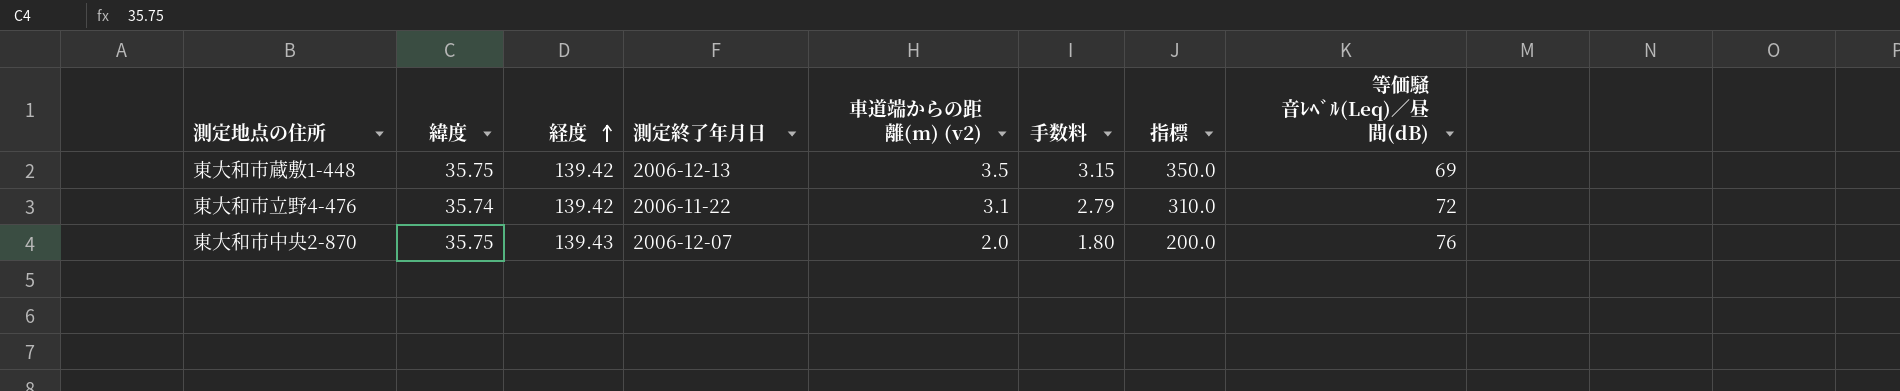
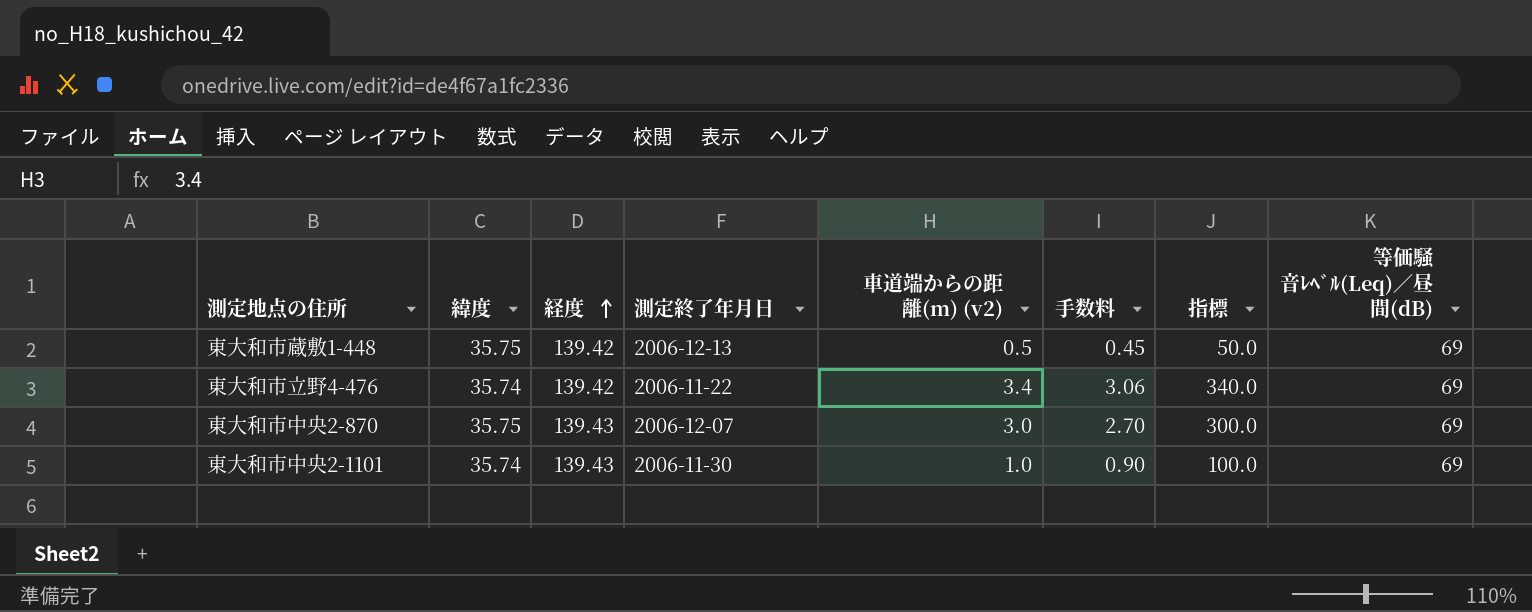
東大和市蔵敷1-448 | 車道端からの距離(m) (v2): 3.5 -> 0.5
東大和市蔵敷1-448 | 手数料: 3.15 -> 0.45
東大和市蔵敷1-448 | 指標: 350.0 -> 50.0
東大和市立野4-476 | 車道端からの距離(m) (v2): 3.1 -> 3.4
東大和市立野4-476 | 手数料: 2.79 -> 3.06
東大和市立野4-476 | 指標: 310.0 -> 340.0
東大和市立野4-476 | 等価騒音ﾚﾍﾞﾙ(Leq)／昼間(dB): 72 -> 69
東大和市中央2-870 | 車道端からの距離(m) (v2): 2.0 -> 3.0
東大和市中央2-870 | 手数料: 1.80 -> 2.70
東大和市中央2-870 | 指標: 200.0 -> 300.0
東大和市中央2-870 | 等価騒音ﾚﾍﾞﾙ(Leq)／昼間(dB): 76 -> 69
row 東大和市中央2-1101: none -> 35.74 | 139.43 | 2006-11-30 | 1.0 | 0.90 | 100.0 | 69

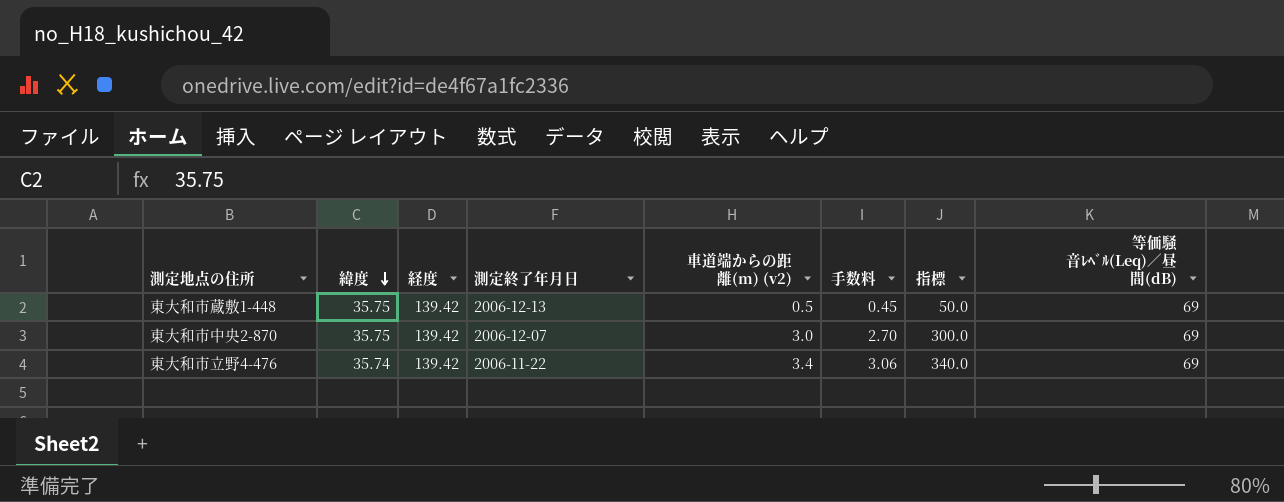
row order: 経度 ascending -> 緯度 descending
row 東大和市中央2-1101: 35.74 | 139.43 | 2006-11-30 | 1.0 | 0.90 | 100.0 | 69 -> none
東大和市中央2-870 | 経度: 139.43 -> 139.42

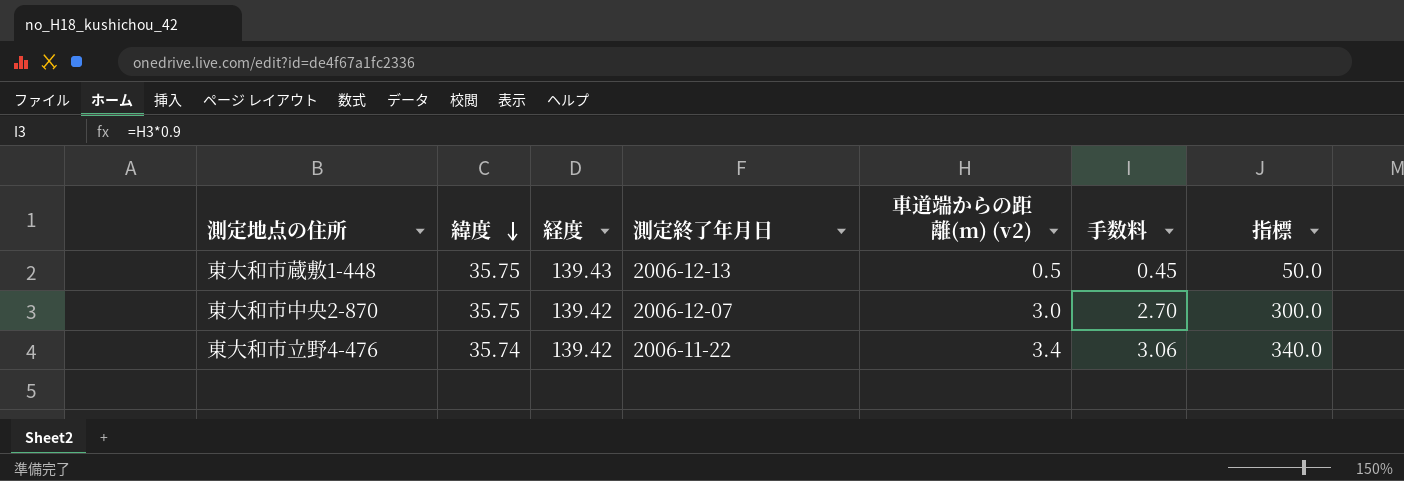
column 等価騒音ﾚﾍﾞﾙ(Leq)／昼間(dB) | position: 8 -> none
東大和市蔵敷1-448 | 経度: 139.42 -> 139.43

